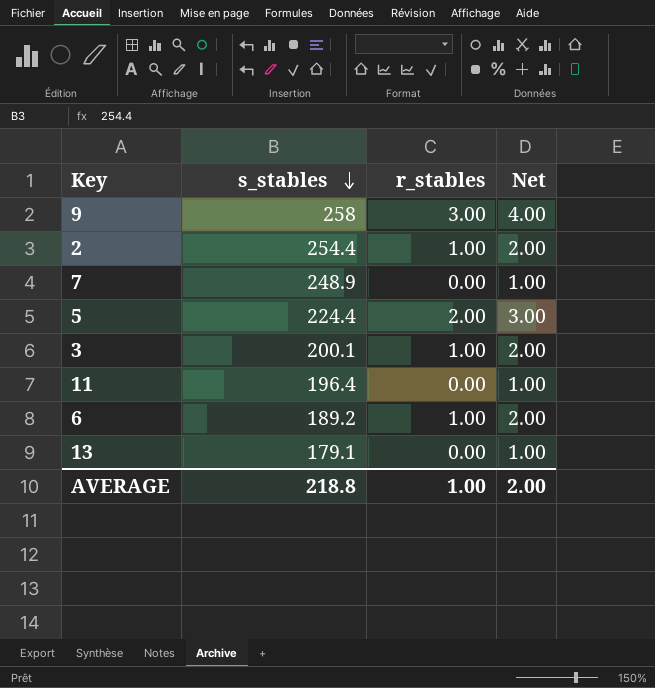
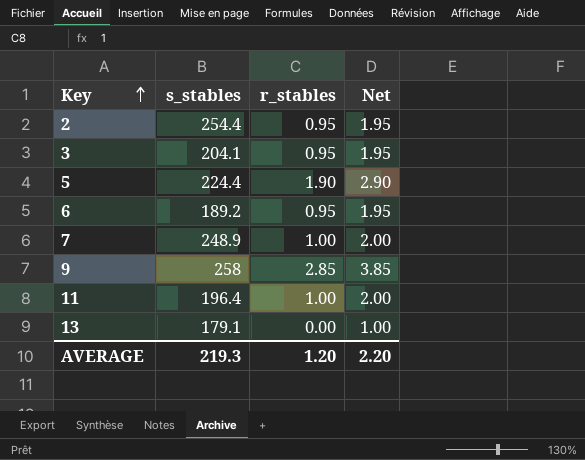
row order: s_stables descending -> Key ascending
2 | r_stables: 1.00 -> 0.95
2 | Net: 2.00 -> 1.95
3 | s_stables: 200.1 -> 204.1
3 | r_stables: 1.00 -> 0.95
3 | Net: 2.00 -> 1.95
5 | r_stables: 2.00 -> 1.90
5 | Net: 3.00 -> 2.90
6 | r_stables: 1.00 -> 0.95
6 | Net: 2.00 -> 1.95
7 | r_stables: 0.00 -> 1.00
7 | Net: 1.00 -> 2.00
9 | r_stables: 3.00 -> 2.85
9 | Net: 4.00 -> 3.85
11 | r_stables: 0.00 -> 1.00
11 | Net: 1.00 -> 2.00
AVERAGE | s_stables: 218.8 -> 219.3
AVERAGE | r_stables: 1.00 -> 1.20
AVERAGE | Net: 2.00 -> 2.20

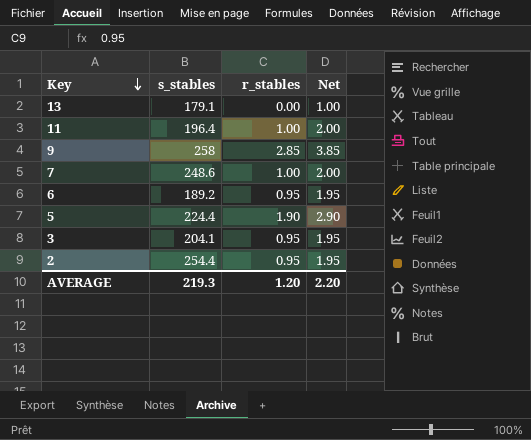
row order: Key ascending -> Key descending
7 | s_stables: 248.9 -> 248.6

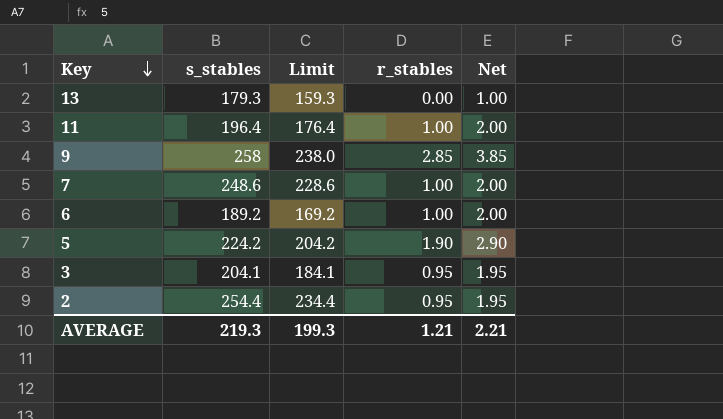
column Limit | formula: none -> [s_stables] - 20
13 | s_stables: 179.1 -> 179.3
6 | r_stables: 0.95 -> 1.00
6 | Net: 1.95 -> 2.00
5 | s_stables: 224.4 -> 224.2
AVERAGE | r_stables: 1.20 -> 1.21
AVERAGE | Net: 2.20 -> 2.21

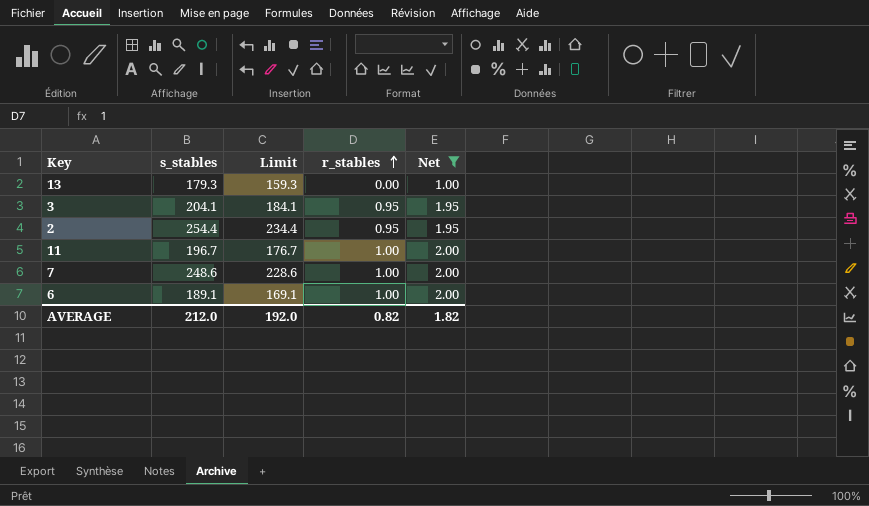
filter: none -> Net <= 2.00
row order: Key descending -> r_stables ascending
11 | s_stables: 196.4 -> 196.7
11 | Limit: 176.4 -> 176.7
6 | s_stables: 189.2 -> 189.1
6 | Limit: 169.2 -> 169.1
AVERAGE | s_stables: 219.3 -> 212.0
AVERAGE | Limit: 199.3 -> 192.0
AVERAGE | r_stables: 1.21 -> 0.82
AVERAGE | Net: 2.21 -> 1.82

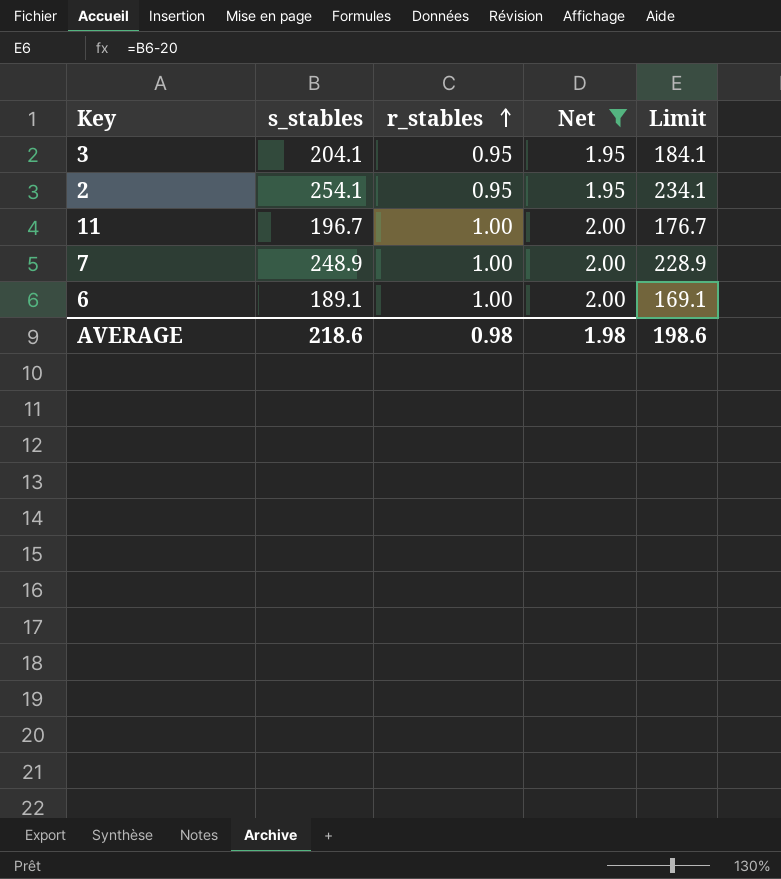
column Limit | position: 3 -> 5
row 13: 179.3 | 159.3 | 0.00 | 1.00 -> none
2 | s_stables: 254.4 -> 254.1
2 | Limit: 234.4 -> 234.1
7 | s_stables: 248.6 -> 248.9
7 | Limit: 228.6 -> 228.9
AVERAGE | s_stables: 212.0 -> 218.6
AVERAGE | r_stables: 0.82 -> 0.98
AVERAGE | Net: 1.82 -> 1.98
AVERAGE | Limit: 192.0 -> 198.6

